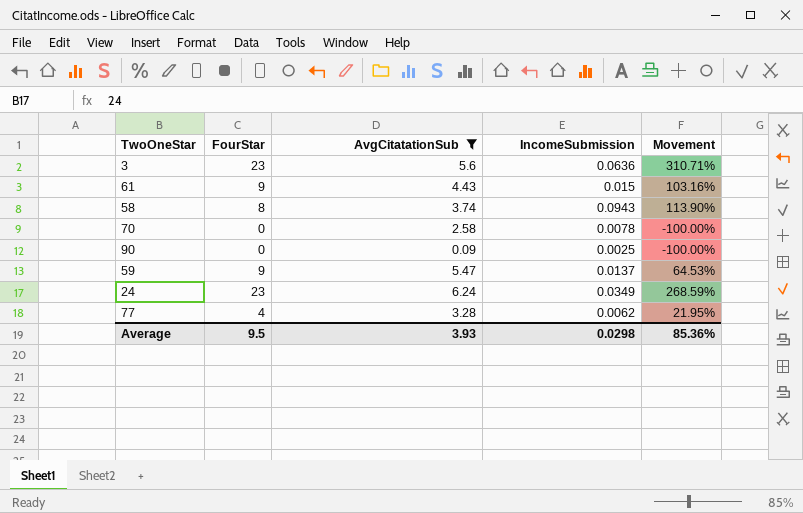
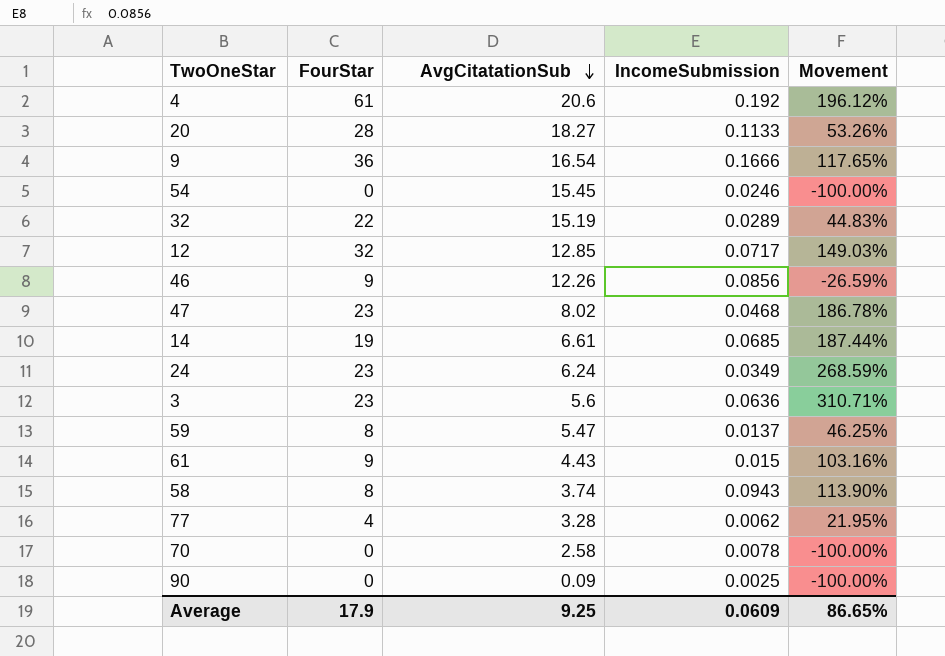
filter: AvgCitatationSub <= 6.24 -> none
row order: none -> AvgCitatationSub descending
59 | FourStar: 9 -> 8
59 | Movement: 64.53% -> 46.25%
Average | FourStar: 9.5 -> 17.9
Average | AvgCitatationSub: 3.93 -> 9.25
Average | IncomeSubmission: 0.0298 -> 0.0609
Average | Movement: 85.36% -> 86.65%

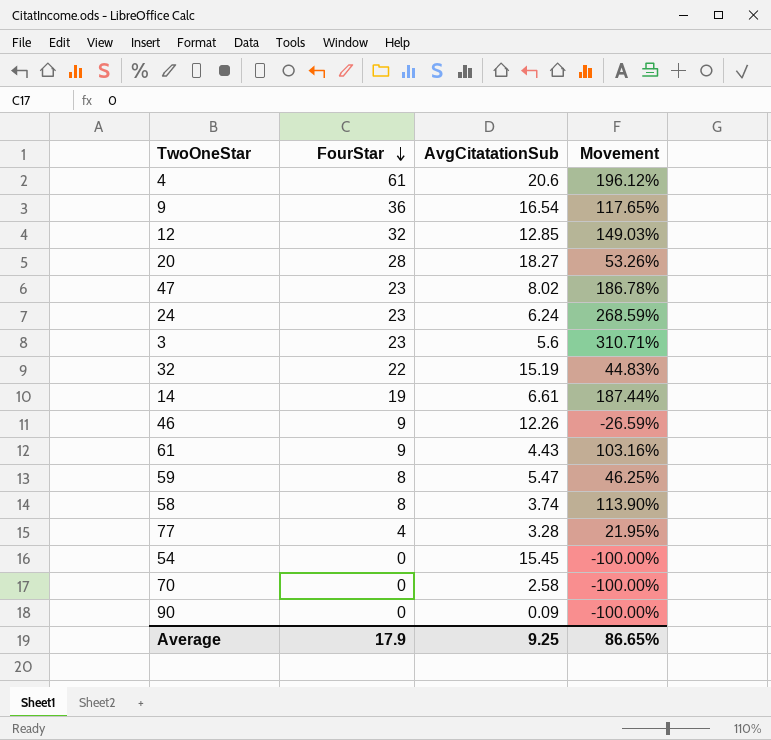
row order: AvgCitatationSub descending -> FourStar descending
column IncomeSubmission | position: 4 -> none

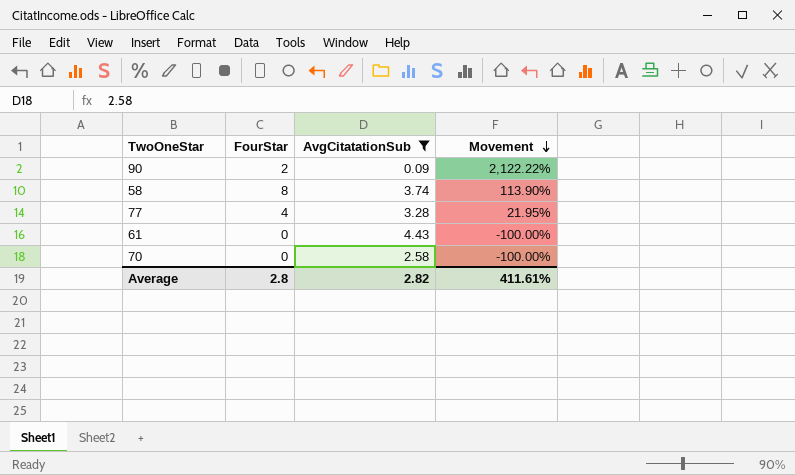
filter: none -> AvgCitatationSub <= 4.43
row order: FourStar descending -> Movement descending
90 | FourStar: 0 -> 2
90 | Movement: -100.00% -> 2,122.22%
61 | FourStar: 9 -> 0
61 | Movement: 103.16% -> -100.00%
Average | FourStar: 17.9 -> 2.8
Average | AvgCitatationSub: 9.25 -> 2.82
Average | Movement: 86.65% -> 411.61%

